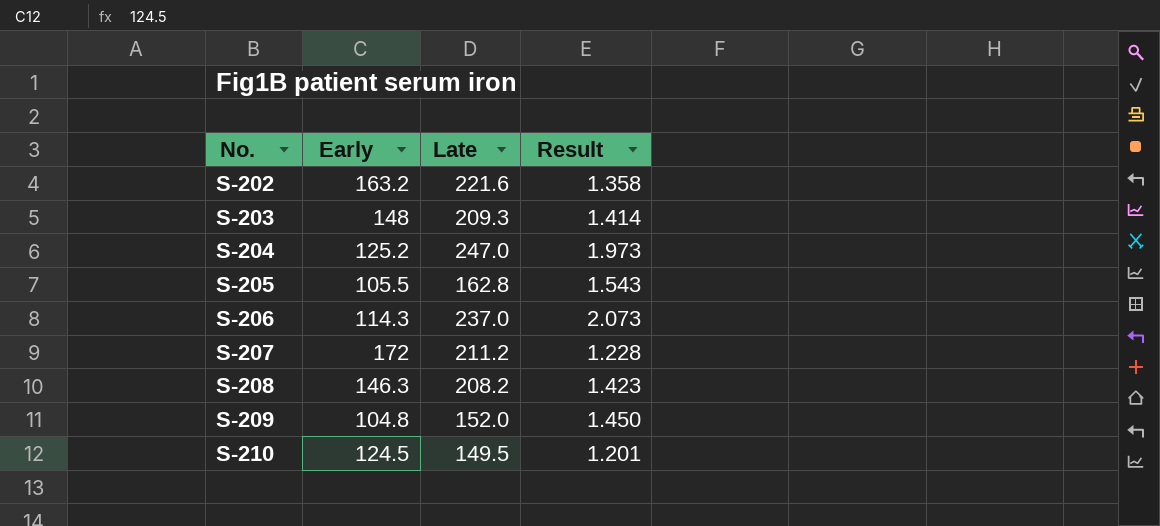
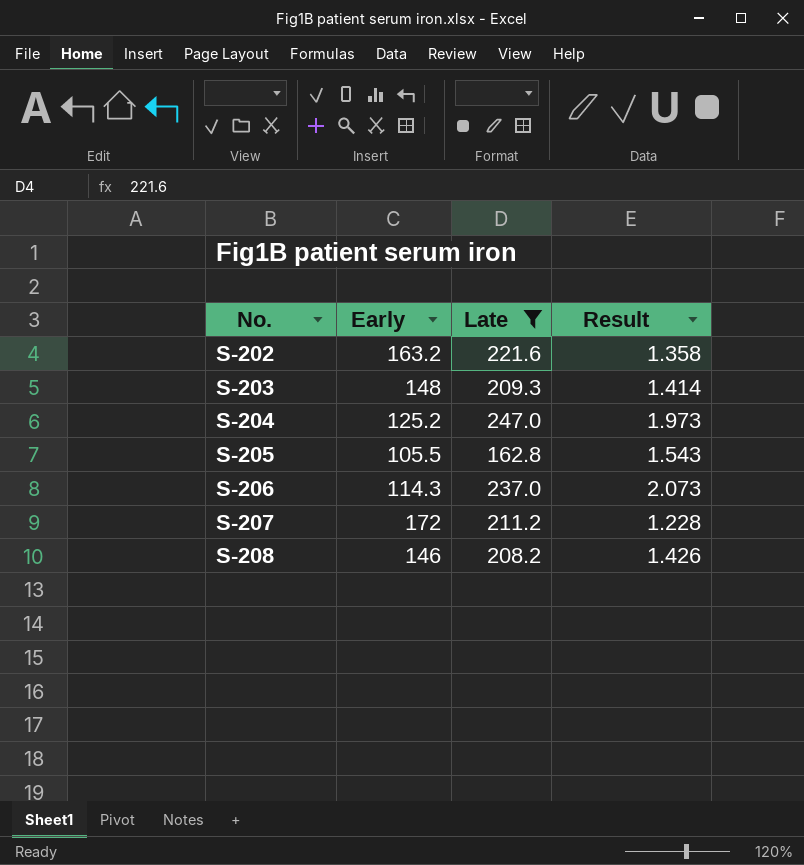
filter: none -> Late >= 162.8
S-208 | Early: 146.3 -> 146
S-208 | Result: 1.423 -> 1.426

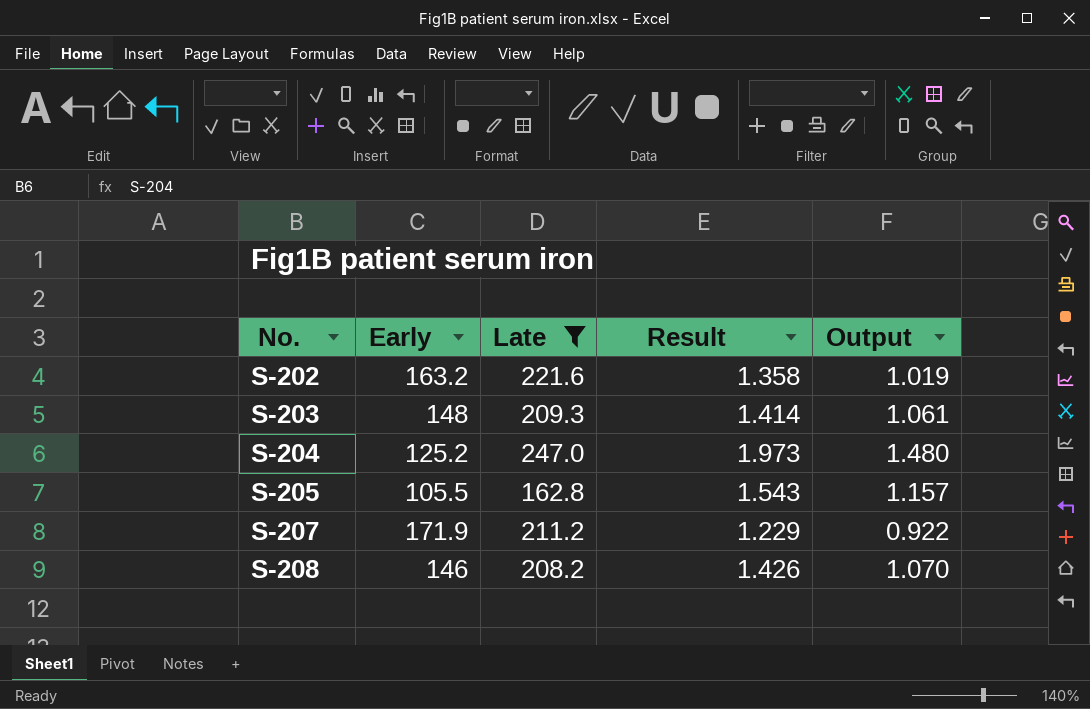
column Output | formula: none -> [Result] * 0.75
row S-206: 114.3 | 237.0 | 2.073 -> none
S-207 | Early: 172 -> 171.9
S-207 | Result: 1.228 -> 1.229

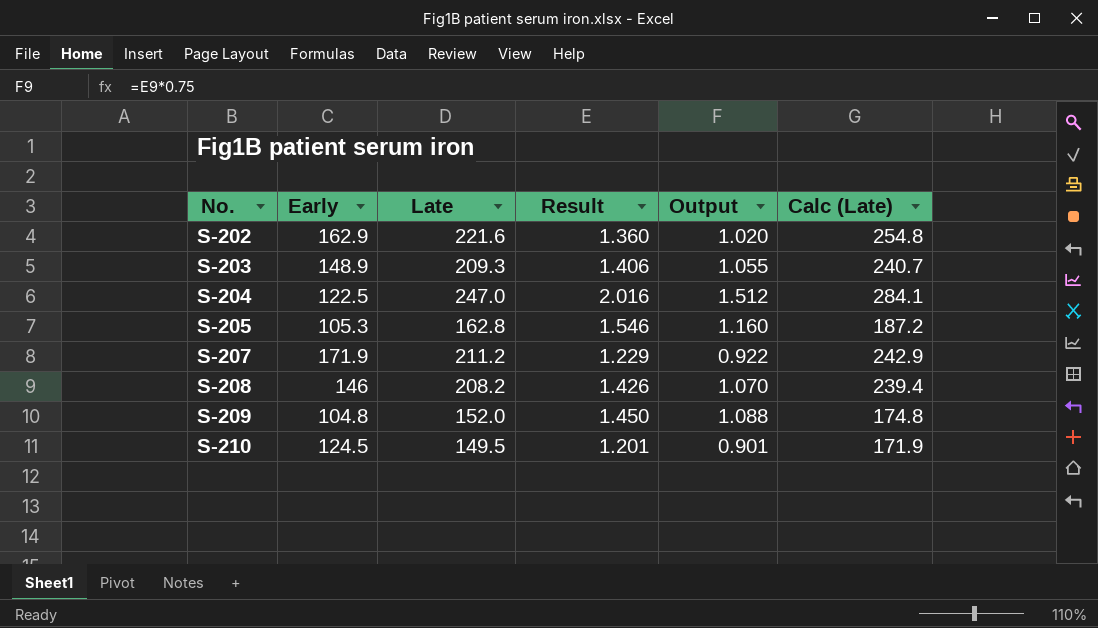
filter: Late >= 162.8 -> none
column Calc (Late) | formula: none -> [Late] * 1.15
S-202 | Early: 163.2 -> 162.9
S-202 | Result: 1.358 -> 1.360
S-202 | Output: 1.019 -> 1.020
S-203 | Early: 148 -> 148.9
S-203 | Result: 1.414 -> 1.406
S-203 | Output: 1.061 -> 1.055
S-204 | Early: 125.2 -> 122.5
S-204 | Result: 1.973 -> 2.016
S-204 | Output: 1.480 -> 1.512
S-205 | Early: 105.5 -> 105.3
S-205 | Result: 1.543 -> 1.546
S-205 | Output: 1.157 -> 1.160

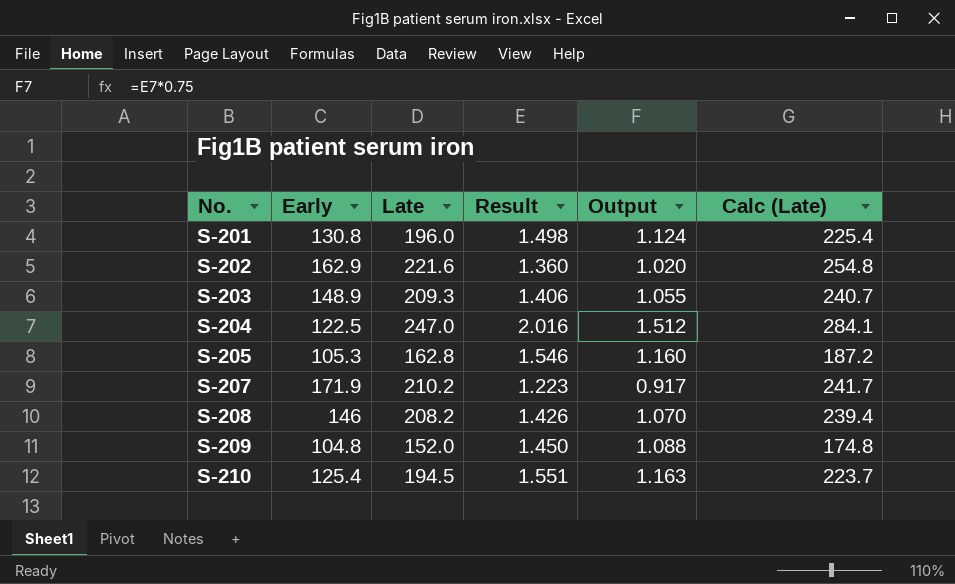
row S-201: none -> 130.8 | 196.0 | 1.498 | 1.124 | 225.4
S-207 | Late: 211.2 -> 210.2
S-207 | Result: 1.229 -> 1.223
S-207 | Output: 0.922 -> 0.917
S-207 | Calc (Late): 242.9 -> 241.7
S-210 | Early: 124.5 -> 125.4
S-210 | Late: 149.5 -> 194.5
S-210 | Result: 1.201 -> 1.551
S-210 | Output: 0.901 -> 1.163
S-210 | Calc (Late): 171.9 -> 223.7

